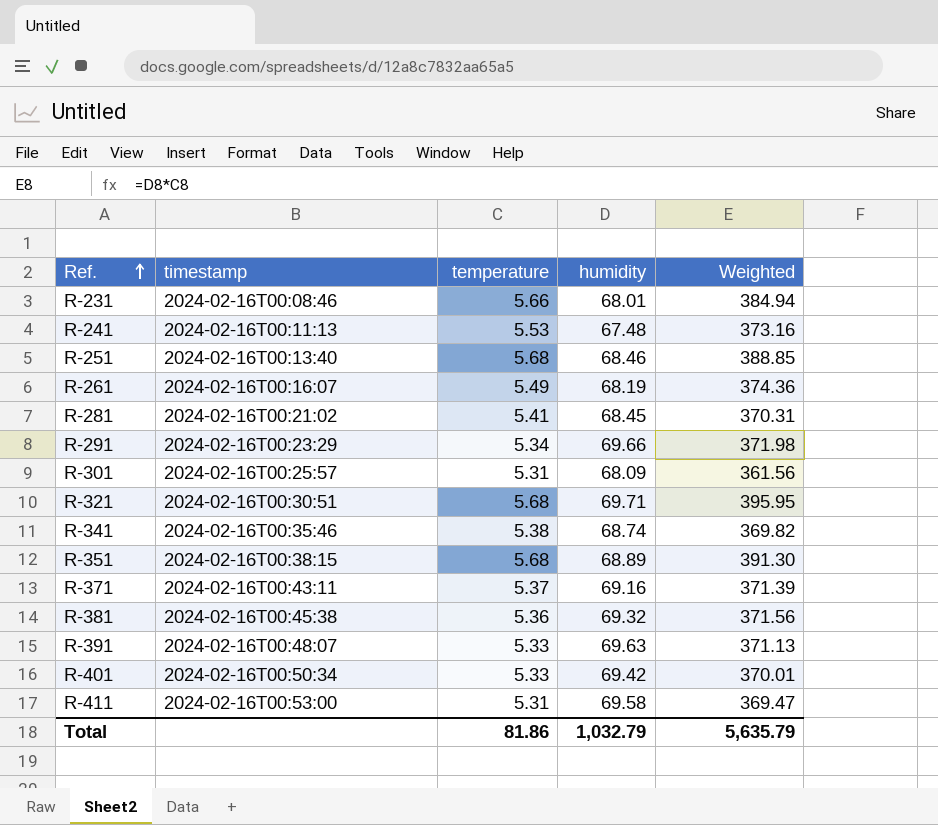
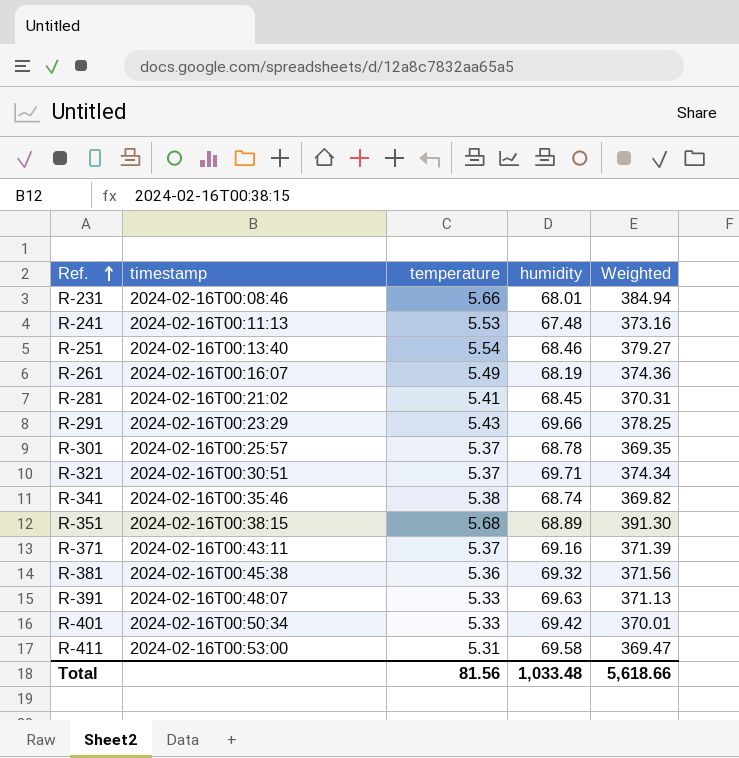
R-251 | temperature: 5.68 -> 5.54
R-251 | Weighted: 388.85 -> 379.27
R-291 | temperature: 5.34 -> 5.43
R-291 | Weighted: 371.98 -> 378.25
R-301 | temperature: 5.31 -> 5.37
R-301 | humidity: 68.09 -> 68.78
R-301 | Weighted: 361.56 -> 369.35
R-321 | temperature: 5.68 -> 5.37
R-321 | Weighted: 395.95 -> 374.34
Total | temperature: 81.86 -> 81.56
Total | humidity: 1,032.79 -> 1,033.48
Total | Weighted: 5,635.79 -> 5,618.66

